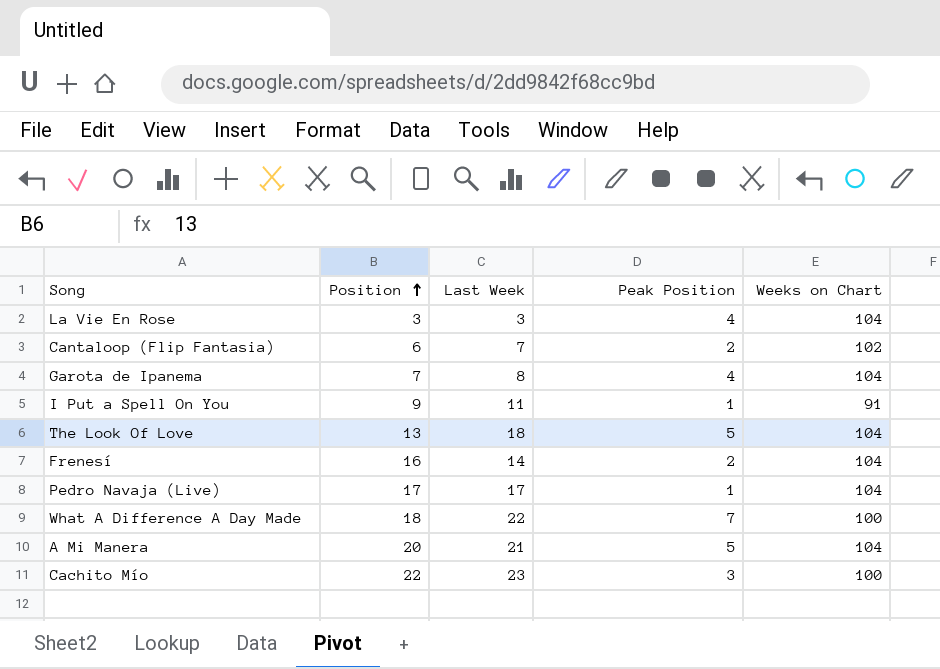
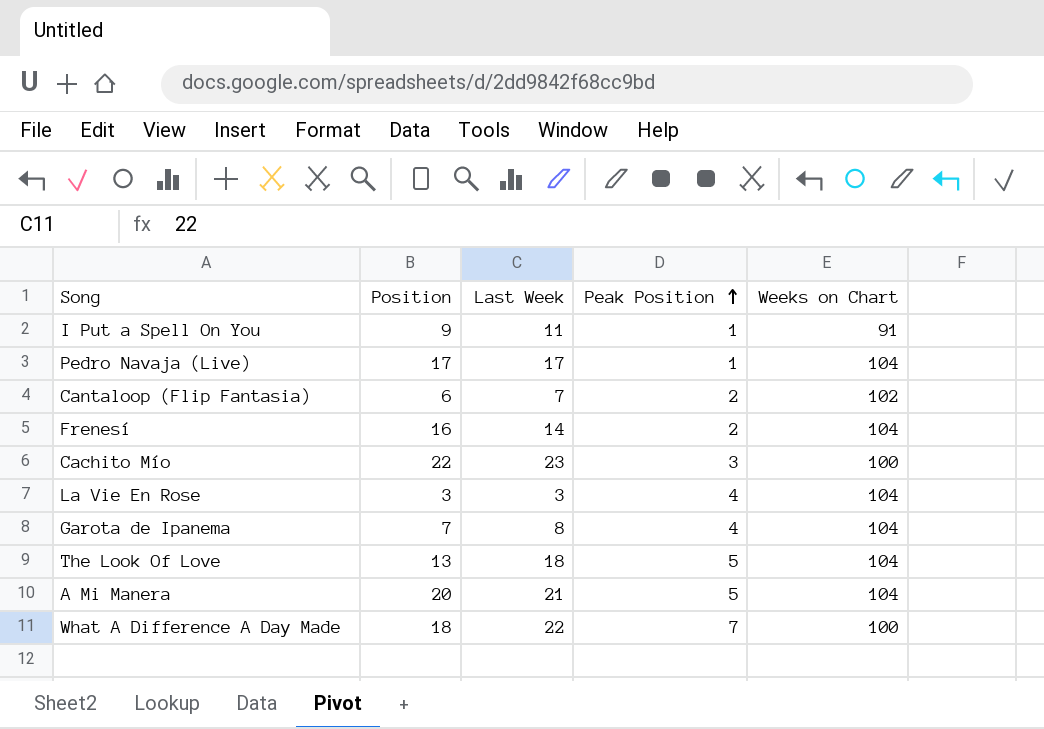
row order: Position ascending -> Peak Position ascending

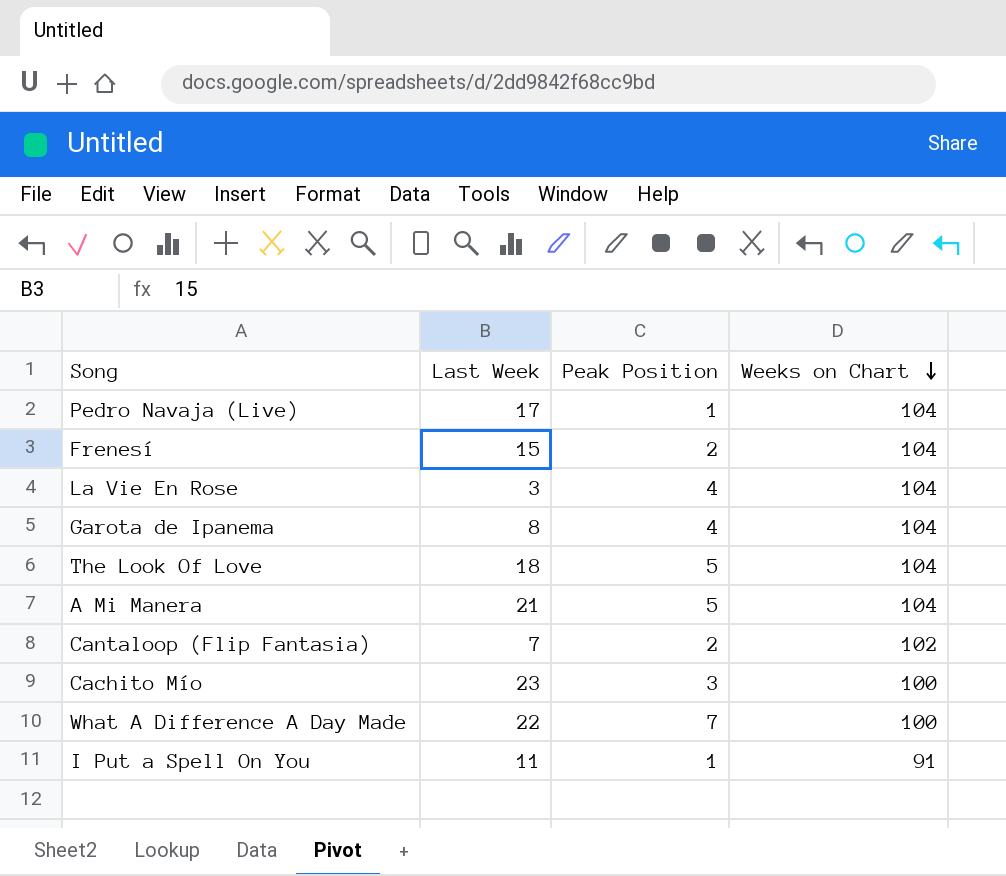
row order: Peak Position ascending -> Weeks on Chart descending
column Position | position: 2 -> none
Frenesí | Last Week: 14 -> 15

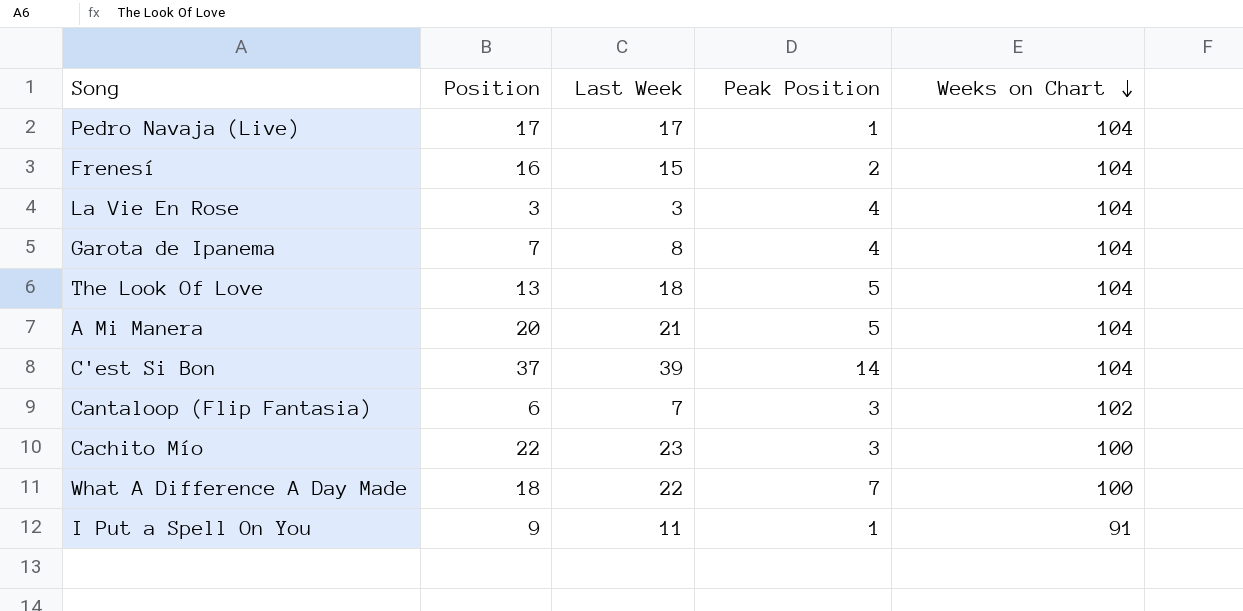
column Position | position: none -> 2
row C'est Si Bon: none -> 37 | 39 | 14 | 104
Cantaloop (Flip Fantasia) | Peak Position: 2 -> 3

